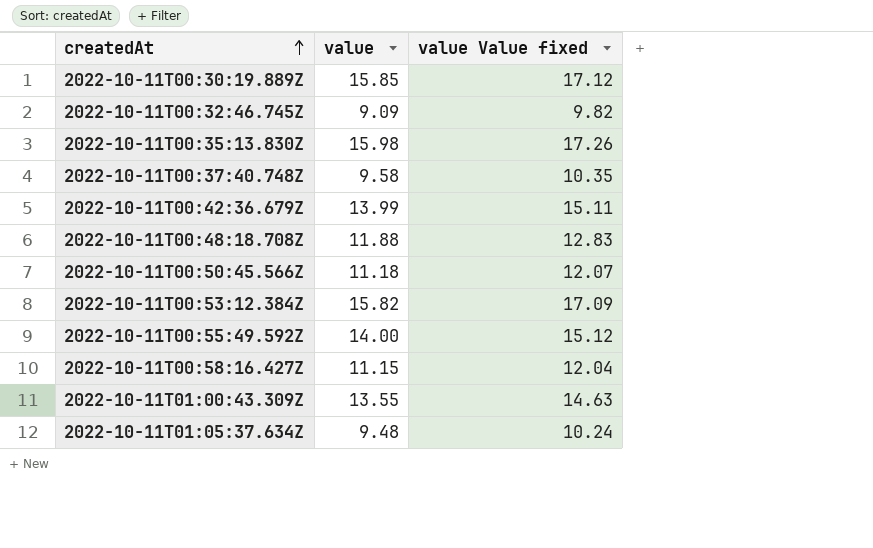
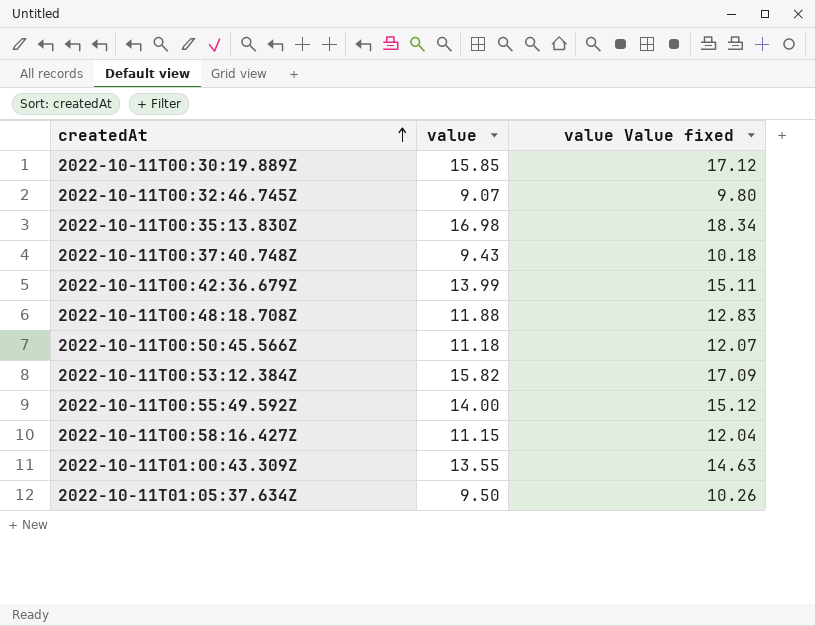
2022-10-11T00:32:46.745Z | value: 9.09 -> 9.07
2022-10-11T00:32:46.745Z | value Value fixed: 9.82 -> 9.80
2022-10-11T00:35:13.830Z | value: 15.98 -> 16.98
2022-10-11T00:35:13.830Z | value Value fixed: 17.26 -> 18.34
2022-10-11T00:37:40.748Z | value: 9.58 -> 9.43
2022-10-11T00:37:40.748Z | value Value fixed: 10.35 -> 10.18
2022-10-11T01:05:37.634Z | value: 9.48 -> 9.50
2022-10-11T01:05:37.634Z | value Value fixed: 10.24 -> 10.26

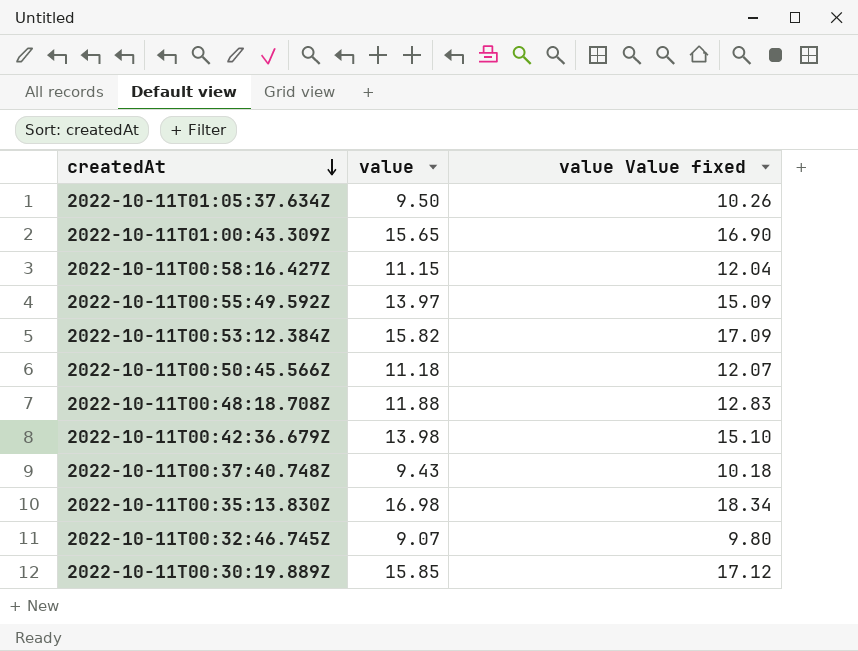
row order: createdAt ascending -> createdAt descending
2022-10-11T01:00:43.309Z | value: 13.55 -> 15.65
2022-10-11T01:00:43.309Z | value Value fixed: 14.63 -> 16.90
2022-10-11T00:55:49.592Z | value: 14.00 -> 13.97
2022-10-11T00:55:49.592Z | value Value fixed: 15.12 -> 15.09
2022-10-11T00:42:36.679Z | value: 13.99 -> 13.98
2022-10-11T00:42:36.679Z | value Value fixed: 15.11 -> 15.10

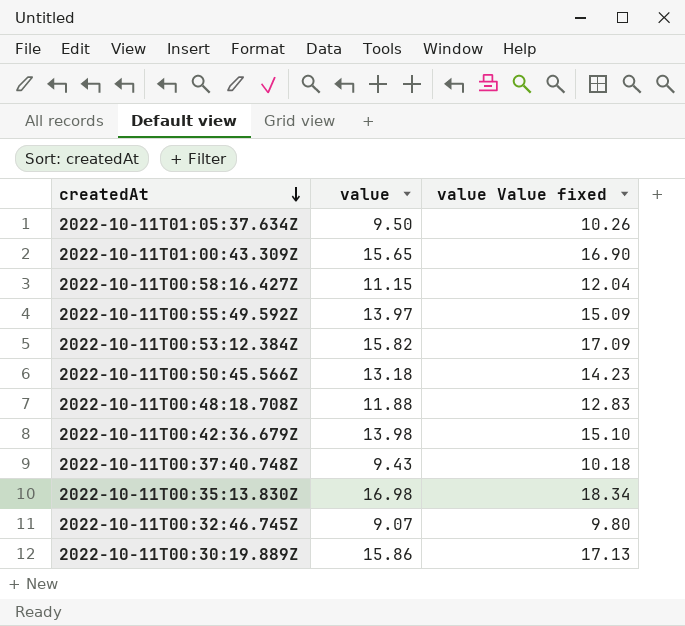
2022-10-11T00:50:45.566Z | value: 11.18 -> 13.18
2022-10-11T00:50:45.566Z | value Value fixed: 12.07 -> 14.23
2022-10-11T00:30:19.889Z | value: 15.85 -> 15.86
2022-10-11T00:30:19.889Z | value Value fixed: 17.12 -> 17.13

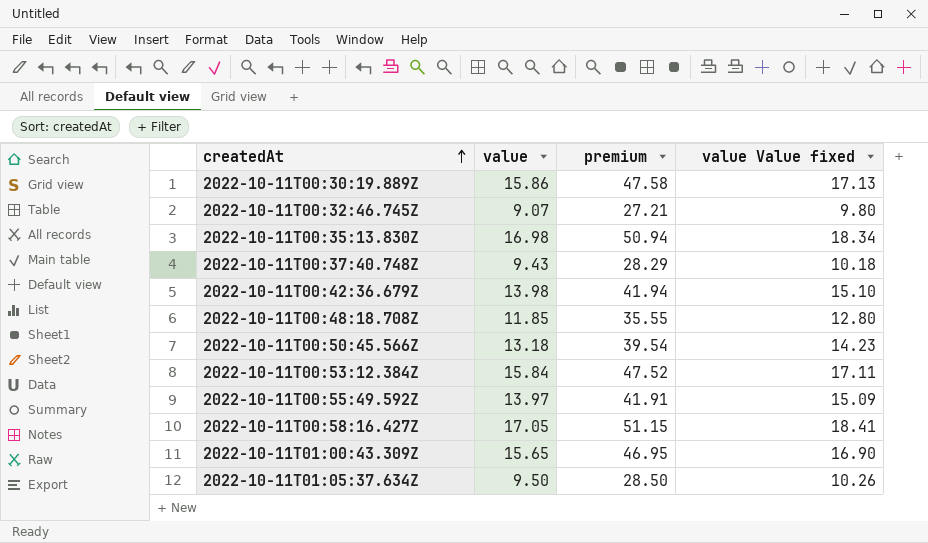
row order: createdAt descending -> createdAt ascending
column premium | formula: none -> [value] * 3
2022-10-11T00:48:18.708Z | value: 11.88 -> 11.85
2022-10-11T00:48:18.708Z | value Value fixed: 12.83 -> 12.80
2022-10-11T00:53:12.384Z | value: 15.82 -> 15.84
2022-10-11T00:53:12.384Z | value Value fixed: 17.09 -> 17.11
2022-10-11T00:58:16.427Z | value: 11.15 -> 17.05
2022-10-11T00:58:16.427Z | value Value fixed: 12.04 -> 18.41

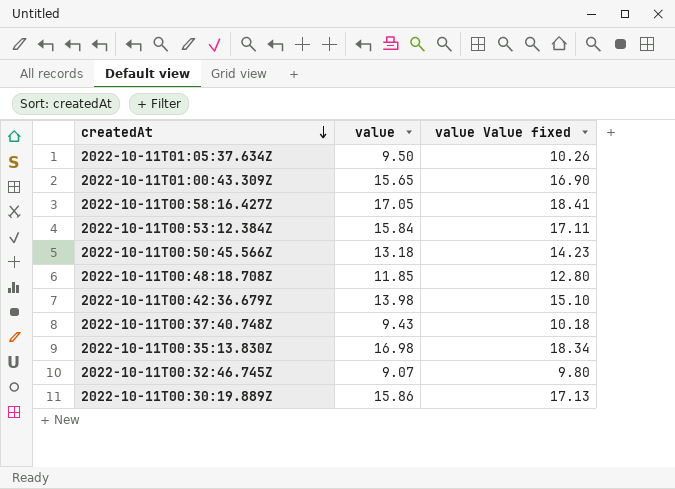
row order: createdAt ascending -> createdAt descending
column premium | formula: [value] * 3 -> none
row 2022-10-11T00:55:49.592Z: 13.97 | 41.91 | 15.09 -> none

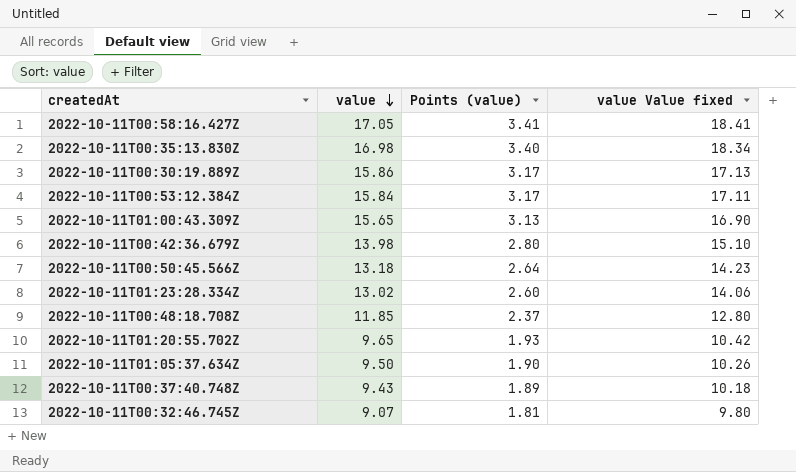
row order: createdAt descending -> value descending
column Points (value) | formula: none -> [value] * 0.2
row 2022-10-11T01:23:28.334Z: none -> 13.02 | 2.60 | 14.06
row 2022-10-11T01:20:55.702Z: none -> 9.65 | 1.93 | 10.42

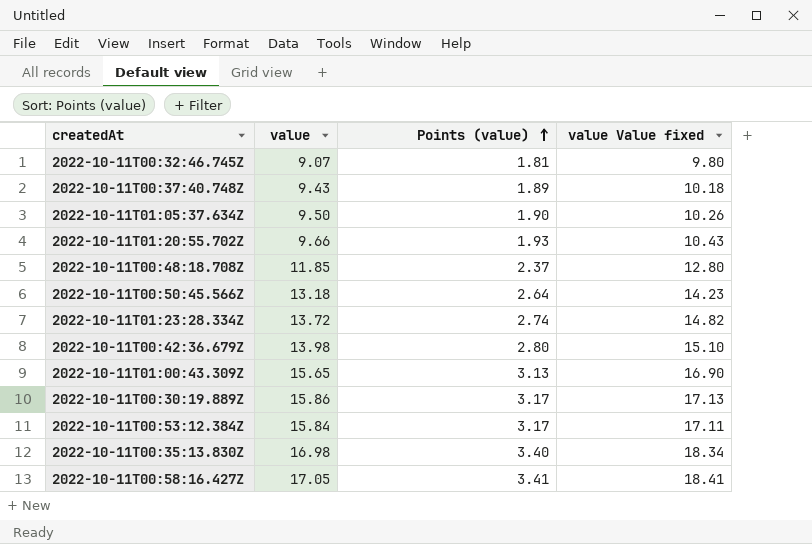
row order: value descending -> Points (value) ascending
2022-10-11T01:20:55.702Z | value: 9.65 -> 9.66
2022-10-11T01:20:55.702Z | value Value fixed: 10.42 -> 10.43
2022-10-11T01:23:28.334Z | value: 13.02 -> 13.72
2022-10-11T01:23:28.334Z | Points (value): 2.60 -> 2.74
2022-10-11T01:23:28.334Z | value Value fixed: 14.06 -> 14.82

